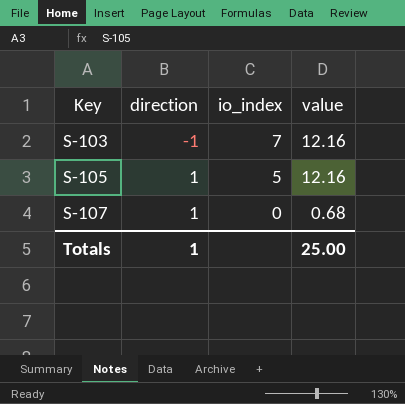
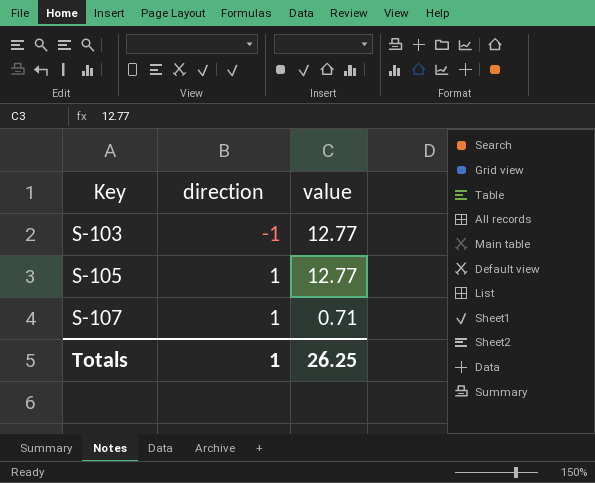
column io_index | position: 3 -> none
S-103 | value: 12.16 -> 12.77
S-105 | value: 12.16 -> 12.77
S-107 | value: 0.68 -> 0.71
Totals | value: 25.00 -> 26.25

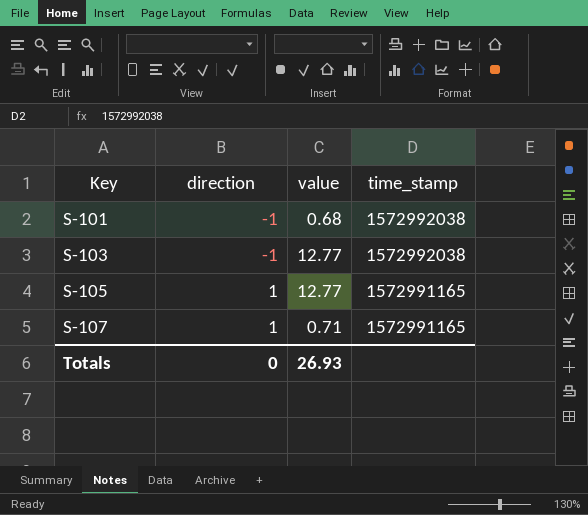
column time_stamp | position: none -> 4
row S-101: none -> -1 | 0.68 | 1572992038
Totals | direction: 1 -> 0
Totals | value: 26.25 -> 26.93

